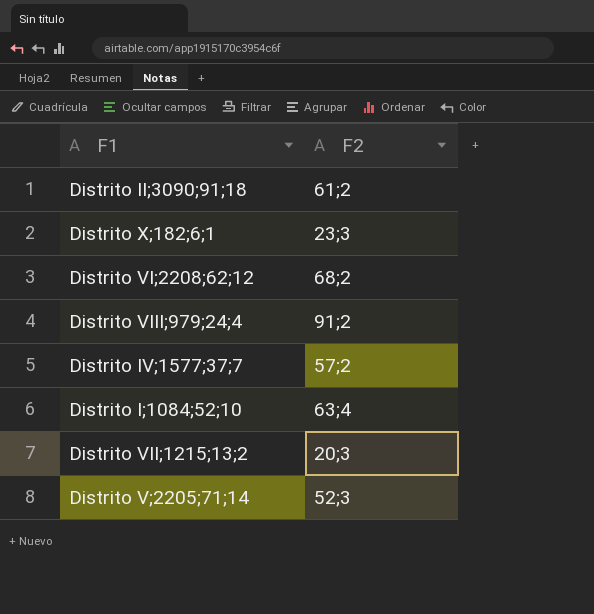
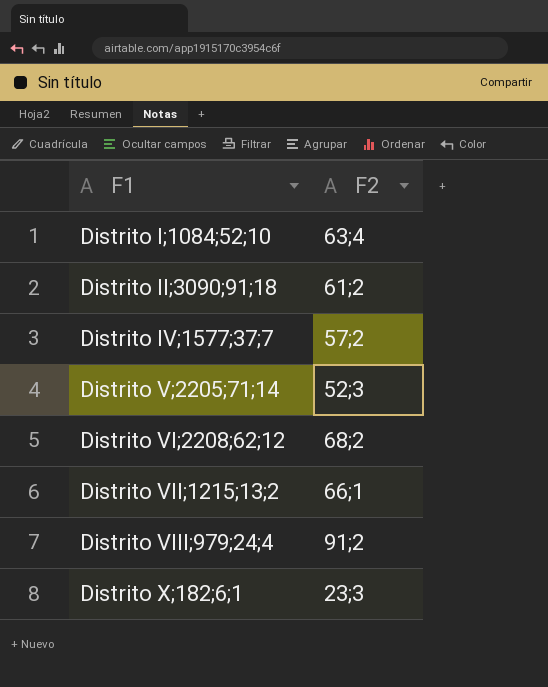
row order: none -> F1 ascending
Distrito VII;1215;13;2 | F2: 20;3 -> 66;1

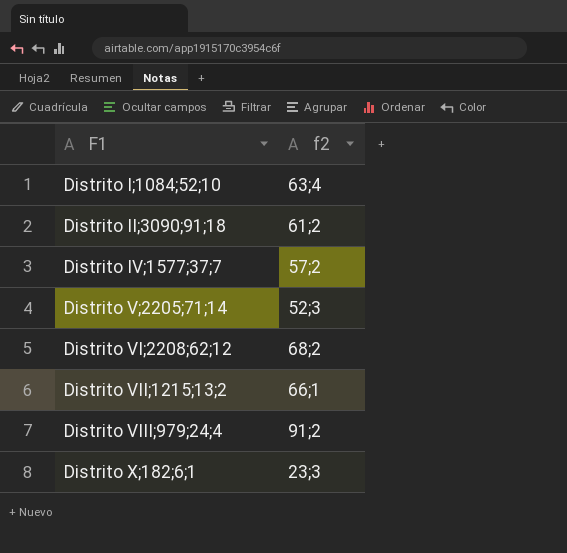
column name: F2 -> f2

